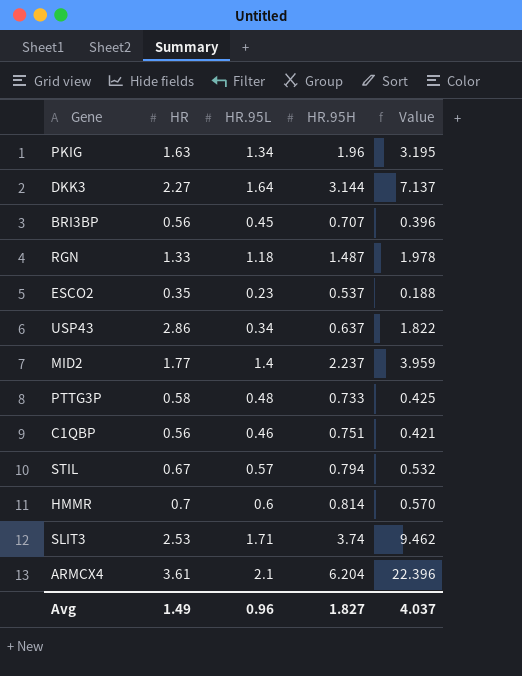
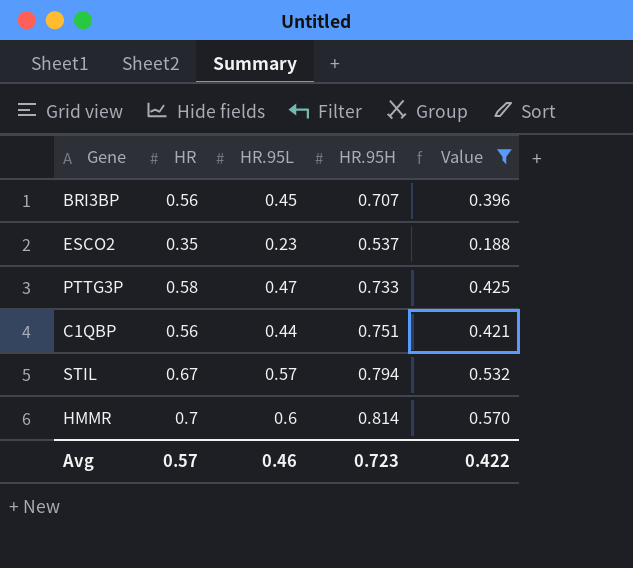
filter: none -> Value <= 0.570
PTTG3P | HR.95L: 0.48 -> 0.47
C1QBP | HR.95L: 0.46 -> 0.44
Avg | HR: 1.49 -> 0.57
Avg | HR.95L: 0.96 -> 0.46
Avg | HR.95H: 1.827 -> 0.723
Avg | Value: 4.037 -> 0.422

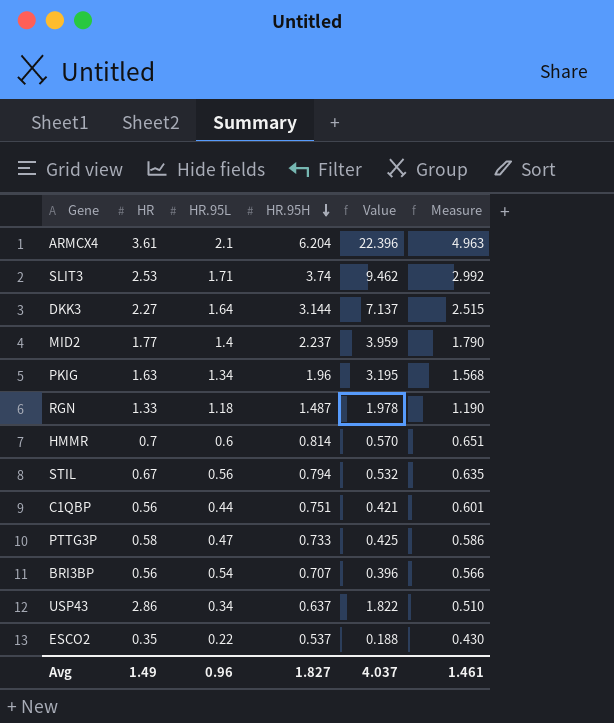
filter: Value <= 0.570 -> none
row order: none -> HR.95H descending
column Measure | formula: none -> [HR.95H] * 0.8
STIL | HR.95L: 0.57 -> 0.56
BRI3BP | HR.95L: 0.45 -> 0.54
ESCO2 | HR.95L: 0.23 -> 0.22
Avg | HR: 0.57 -> 1.49
Avg | HR.95L: 0.46 -> 0.96
Avg | HR.95H: 0.723 -> 1.827
Avg | Value: 0.422 -> 4.037

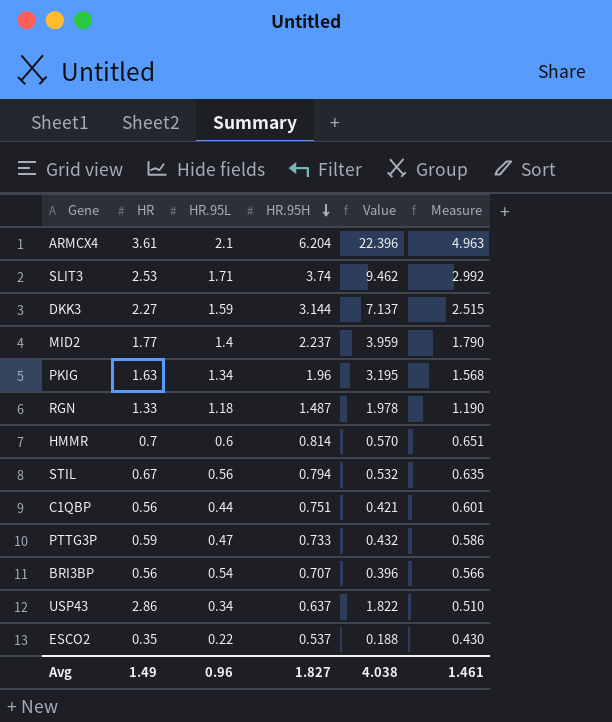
DKK3 | HR.95L: 1.64 -> 1.59
PTTG3P | HR: 0.58 -> 0.59
PTTG3P | Value: 0.425 -> 0.432
Avg | Value: 4.037 -> 4.038

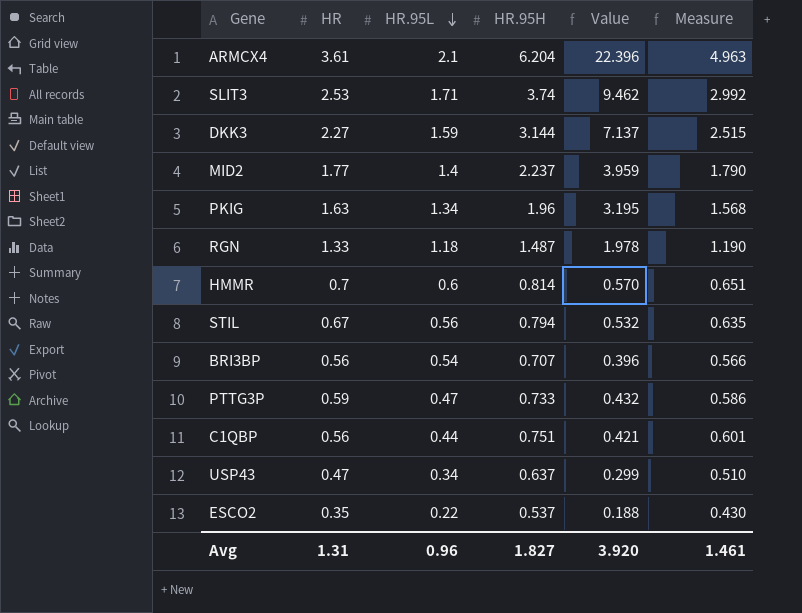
row order: HR.95H descending -> HR.95L descending
USP43 | HR: 2.86 -> 0.47
USP43 | Value: 1.822 -> 0.299
Avg | HR: 1.49 -> 1.31
Avg | Value: 4.038 -> 3.920

